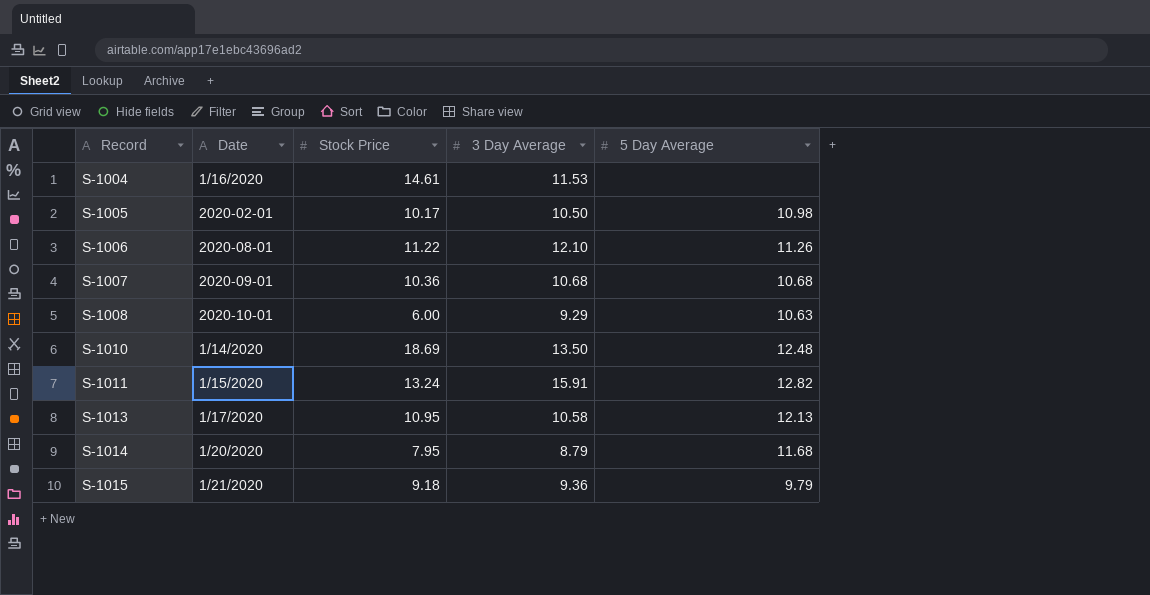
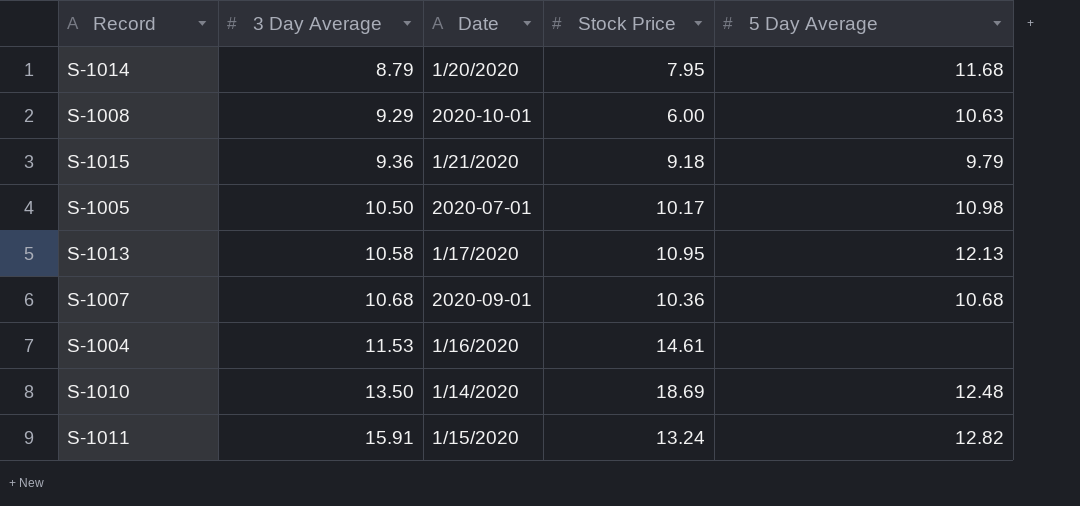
row order: Record ascending -> 3 Day Average ascending
column 3 Day Average | position: 4 -> 2
row S-1006: 2020-08-01 | 11.22 | 12.10 | 11.26 -> none
S-1005 | Date: 2020-02-01 -> 2020-07-01

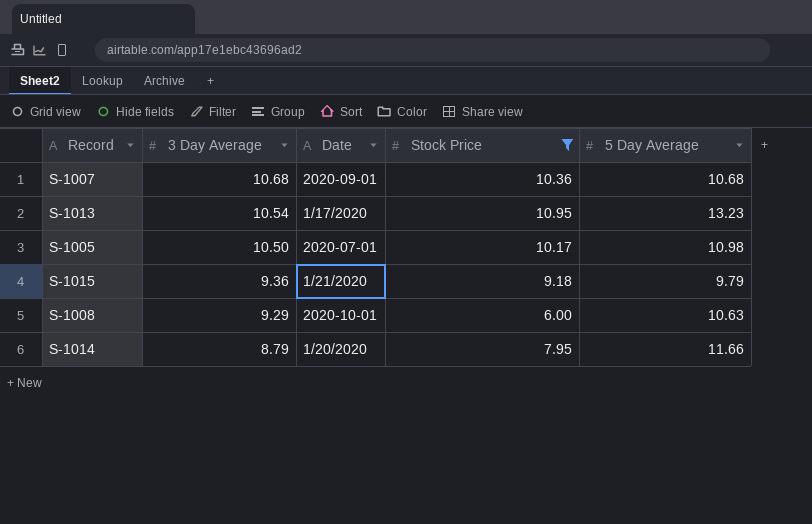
filter: none -> Stock Price <= 10.95
row order: 3 Day Average ascending -> 3 Day Average descending
S-1013 | 3 Day Average: 10.58 -> 10.54
S-1013 | 5 Day Average: 12.13 -> 13.23
S-1014 | 5 Day Average: 11.68 -> 11.66

